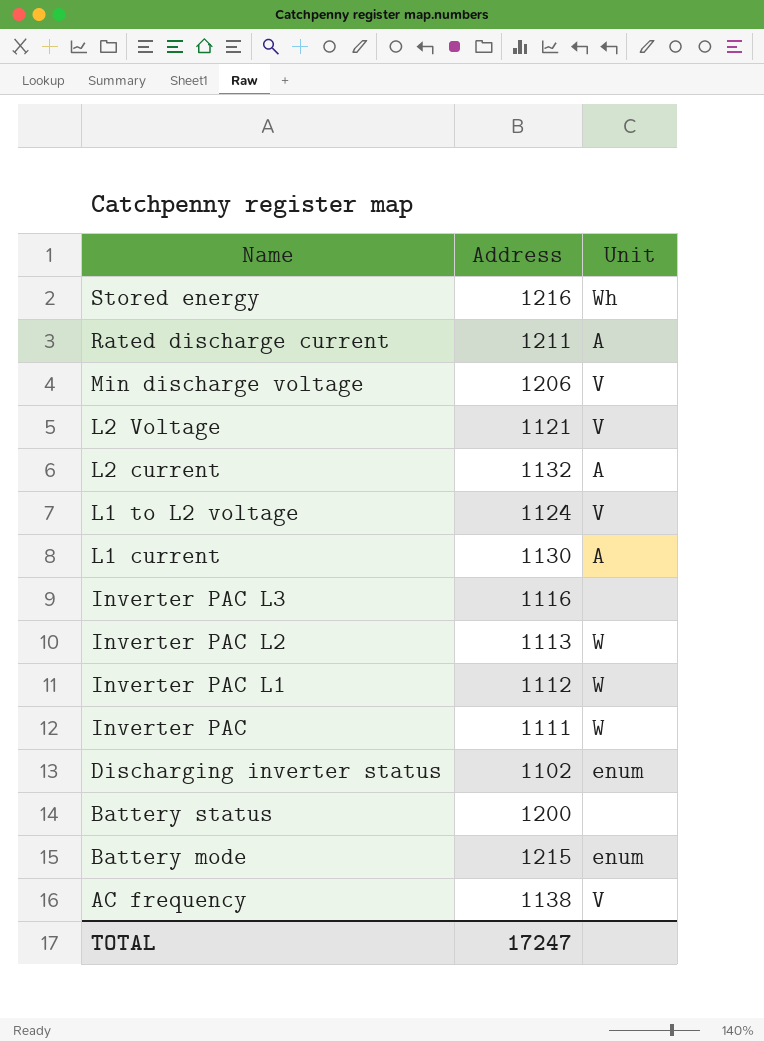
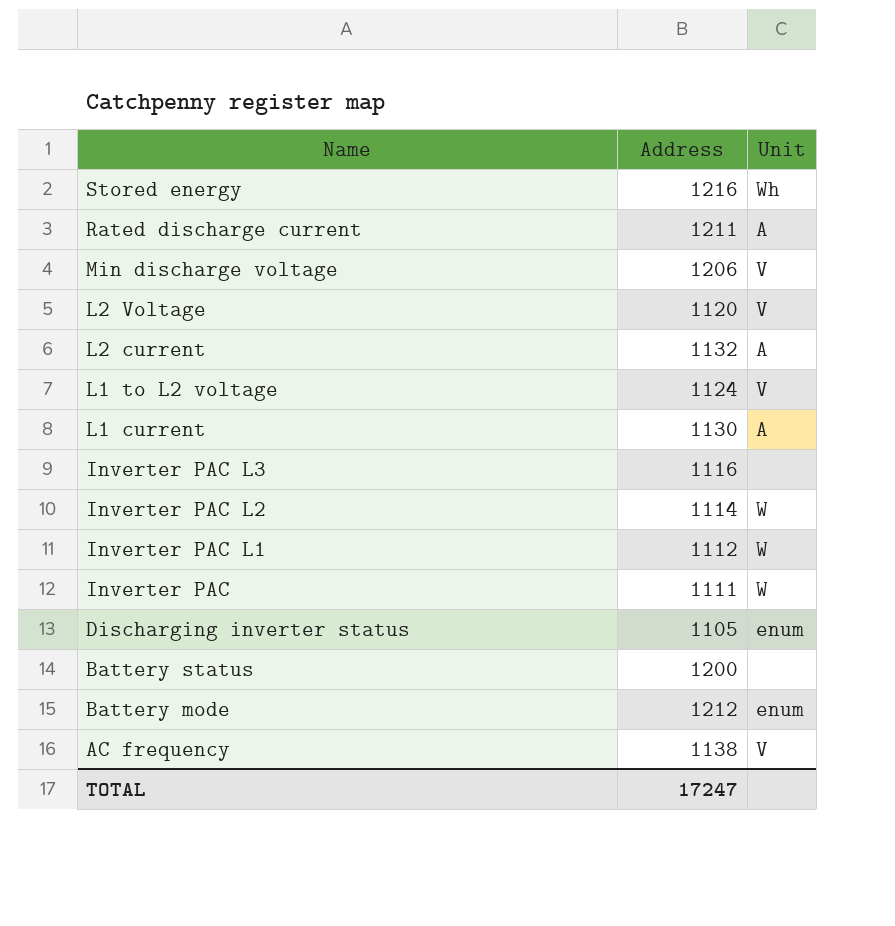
L2 Voltage | Address: 1121 -> 1120
Inverter PAC L2 | Address: 1113 -> 1114
Discharging inverter status | Address: 1102 -> 1105
Battery mode | Address: 1215 -> 1212

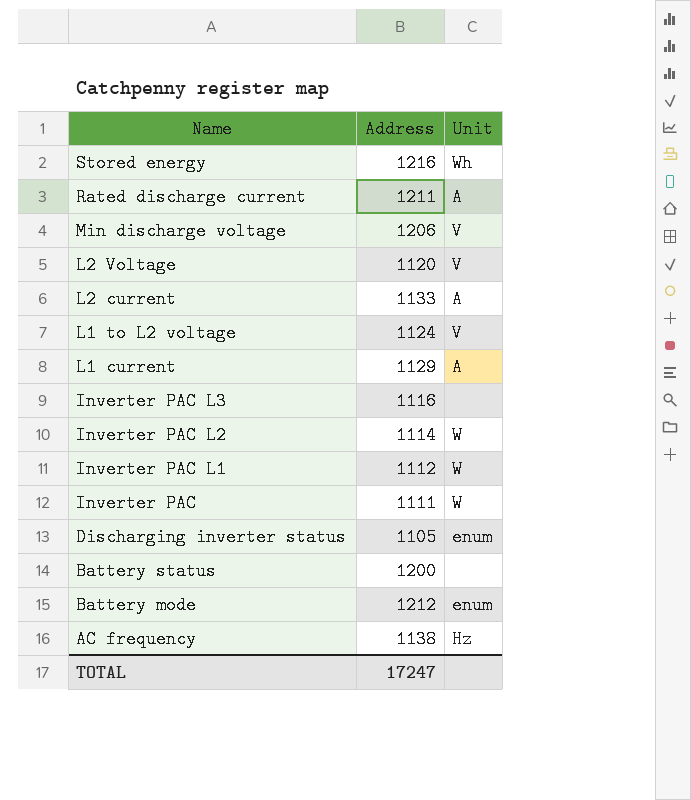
L2 current | Address: 1132 -> 1133
L1 current | Address: 1130 -> 1129
AC frequency | Unit: V -> Hz

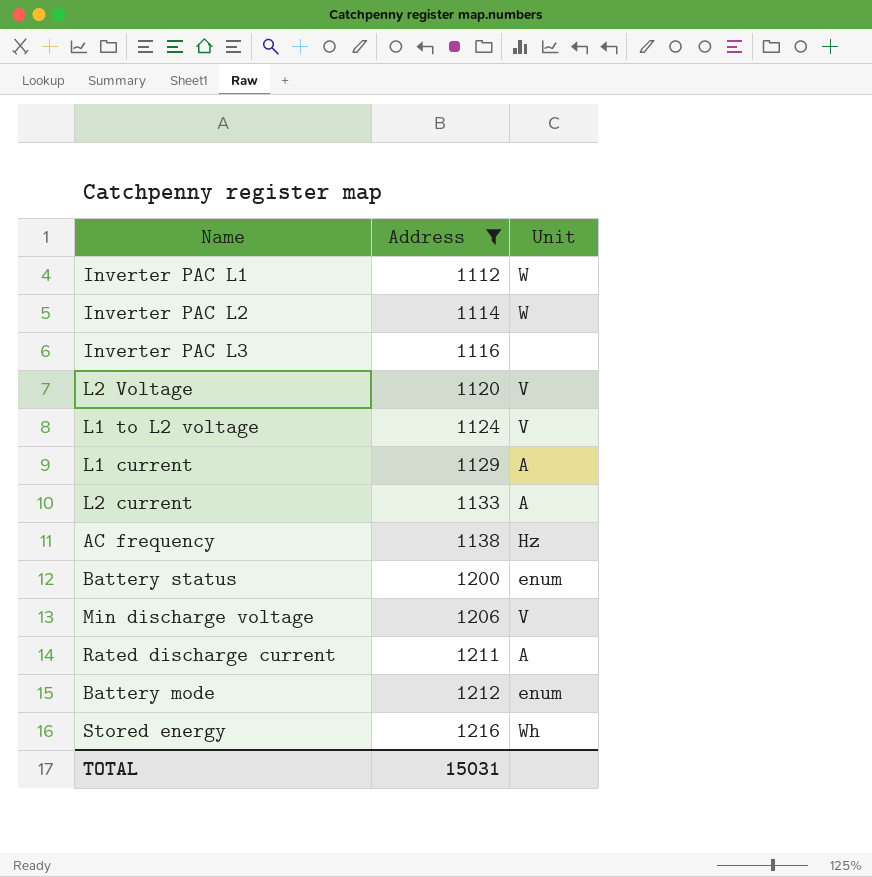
filter: none -> Address >= 1112
row order: Name descending -> Address ascending
Battery status | Unit: none -> enum
TOTAL | Address: 17247 -> 15031

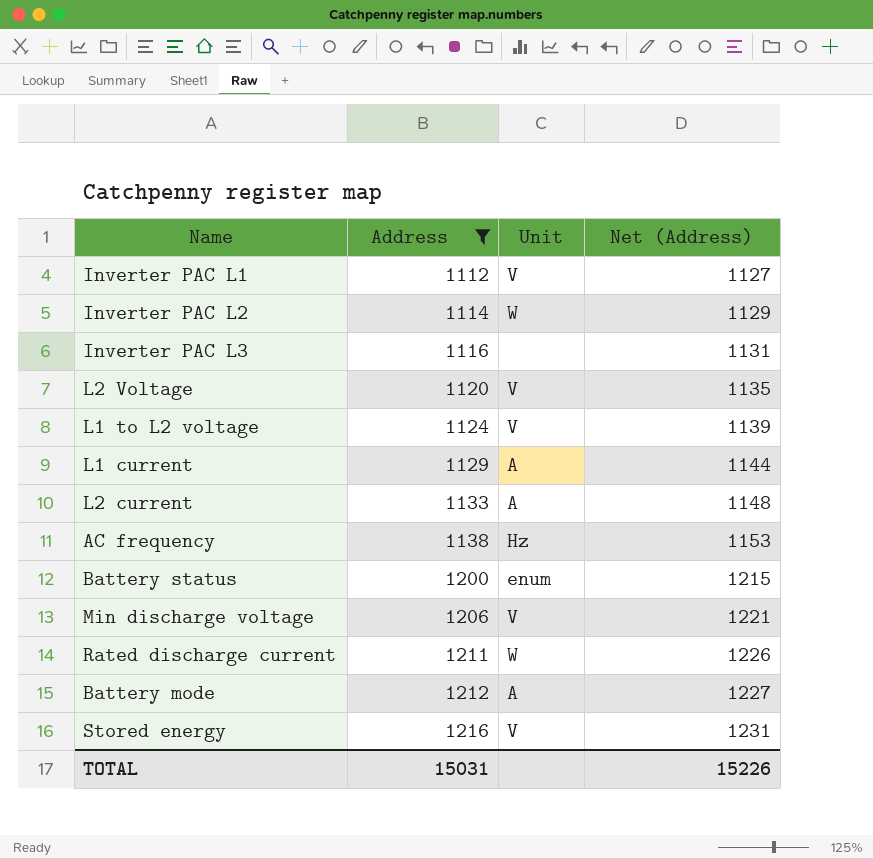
column Net (Address) | formula: none -> [Address] + 15
Inverter PAC L1 | Unit: W -> V
Rated discharge current | Unit: A -> W
Battery mode | Unit: enum -> A
Stored energy | Unit: Wh -> V

